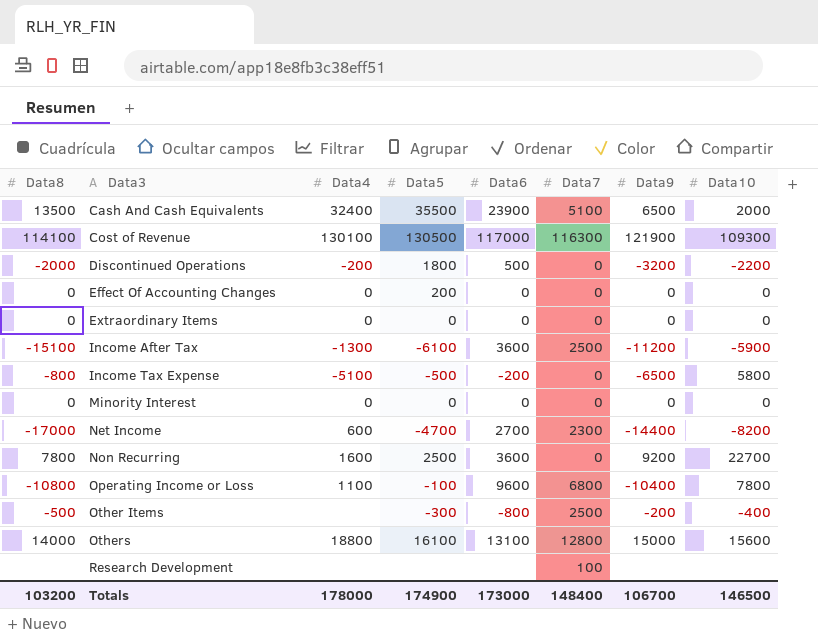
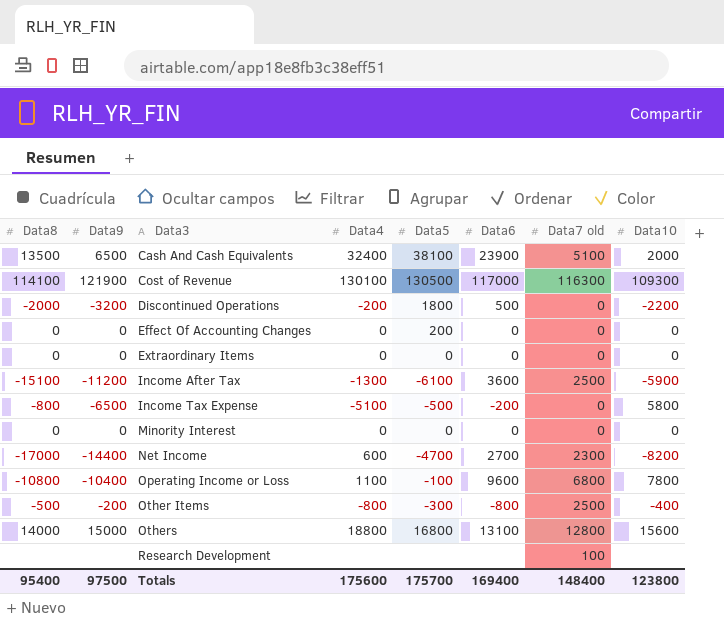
column Data9 | position: 7 -> 2
column name: Data7 -> Data7 old
row Non Recurring: 7800 | 1600 | 2500 | 3600 | 0 | 9200 | 22700 -> none
Cash And Cash Equivalents | Data5: 35500 -> 38100
Other Items | Data4: none -> -800
Others | Data5: 16100 -> 16800
Totals | Data8: 103200 -> 95400
Totals | Data9: 106700 -> 97500
Totals | Data4: 178000 -> 175600
Totals | Data5: 174900 -> 175700
Totals | Data6: 173000 -> 169400
Totals | Data10: 146500 -> 123800

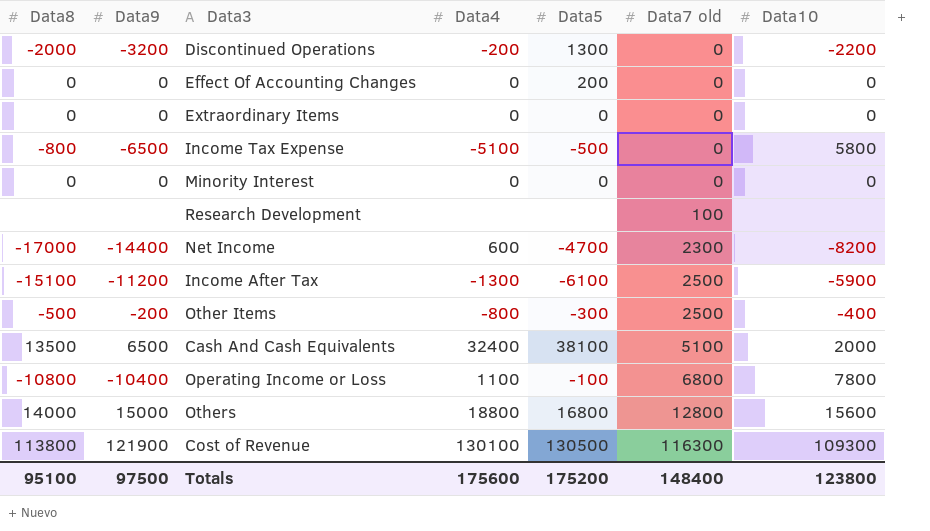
row order: Data3 ascending -> Data7 old ascending
column Data6 | position: 6 -> none
Discontinued Operations | Data5: 1800 -> 1300
Cost of Revenue | Data8: 114100 -> 113800
Totals | Data8: 95400 -> 95100
Totals | Data5: 175700 -> 175200

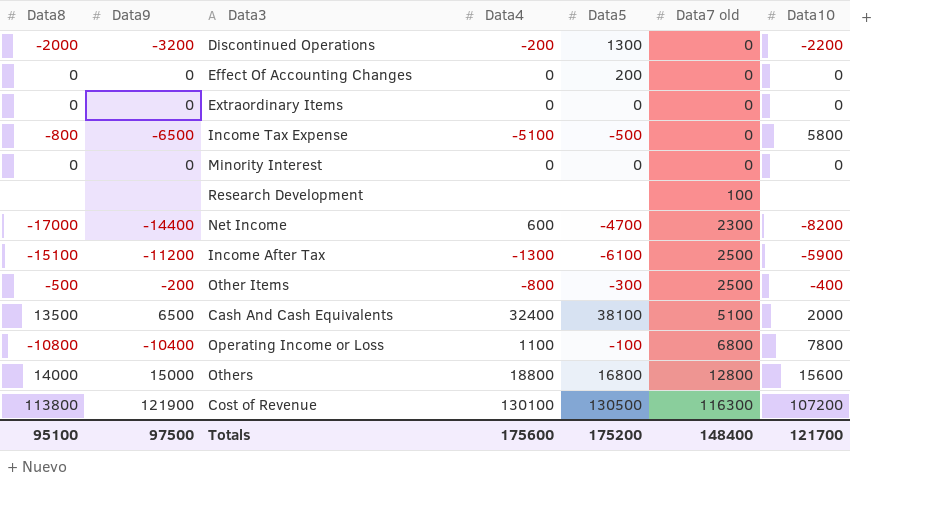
Cost of Revenue | Data10: 109300 -> 107200
Totals | Data10: 123800 -> 121700

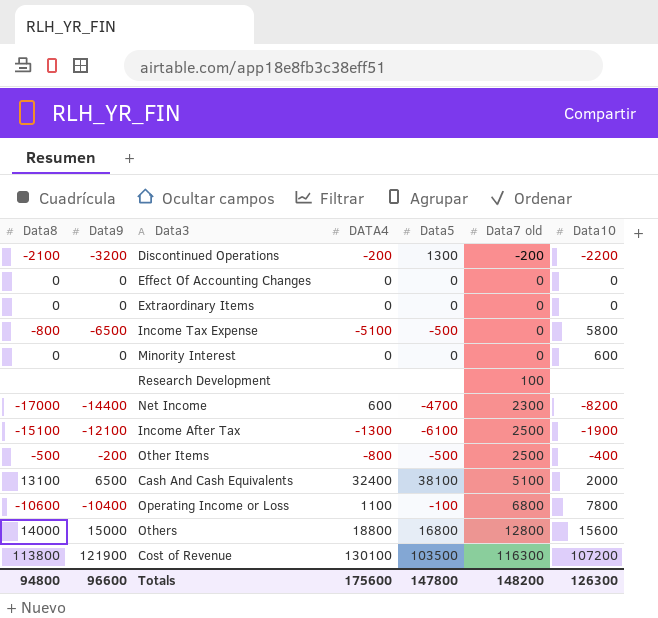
column name: Data4 -> DATA4
Discontinued Operations | Data8: -2000 -> -2100
Discontinued Operations | Data7 old: 0 -> -200
Effect Of Accounting Changes | Data5: 200 -> 0
Minority Interest | Data10: 0 -> 600
Income After Tax | Data9: -11200 -> -12100
Income After Tax | Data10: -5900 -> -1900
Other Items | Data5: -300 -> -500
Cash And Cash Equivalents | Data8: 13500 -> 13100
Operating Income or Loss | Data8: -10800 -> -10600
Cost of Revenue | Data5: 130500 -> 103500
Totals | Data8: 95100 -> 94800
Totals | Data9: 97500 -> 96600
Totals | Data5: 175200 -> 147800
Totals | Data7 old: 148400 -> 148200
Totals | Data10: 121700 -> 126300

